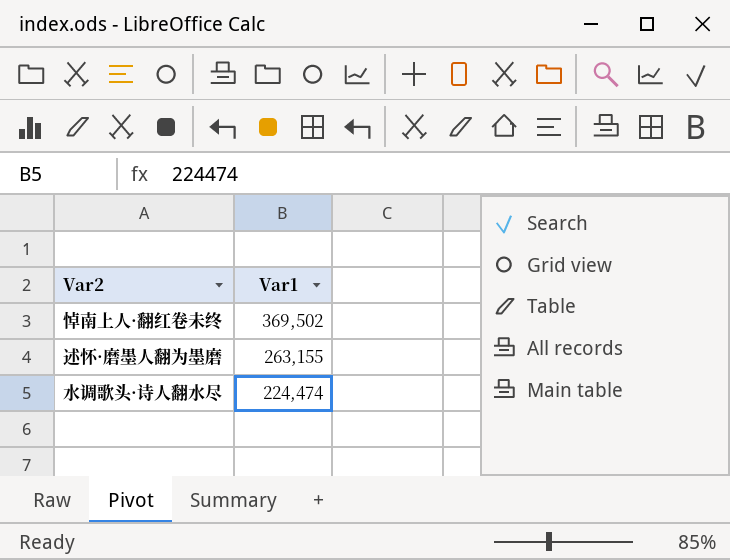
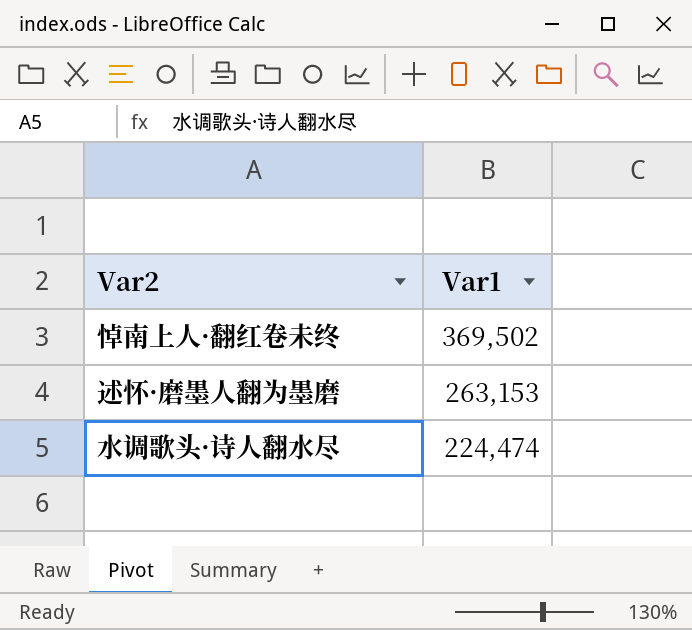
述怀·磨墨人翻为墨磨 | Var1: 263,155 -> 263,153

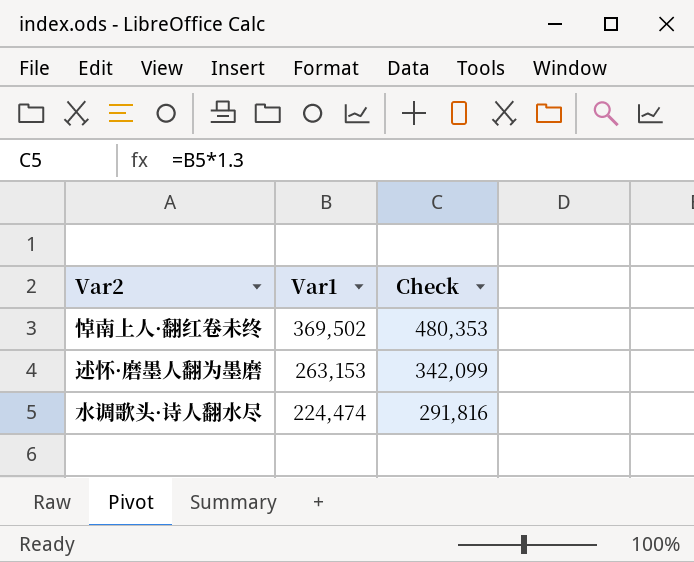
column Check | formula: none -> [Var1] * 1.3

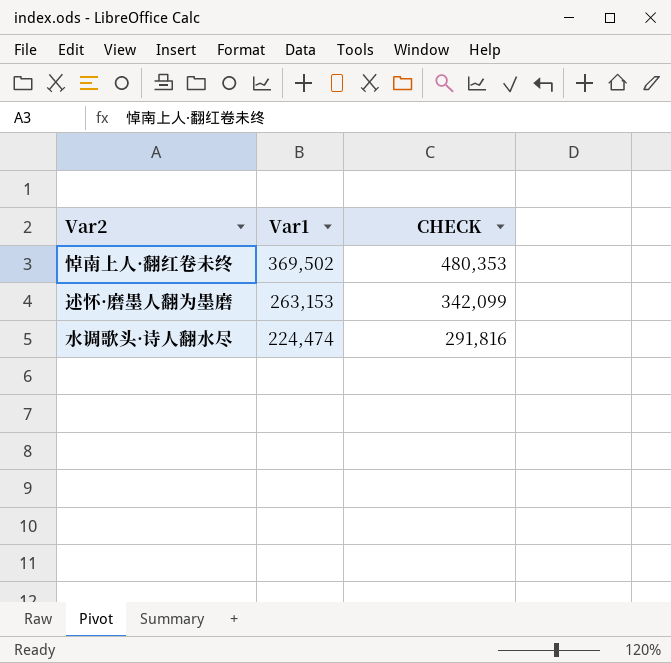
column name: Check -> CHECK

